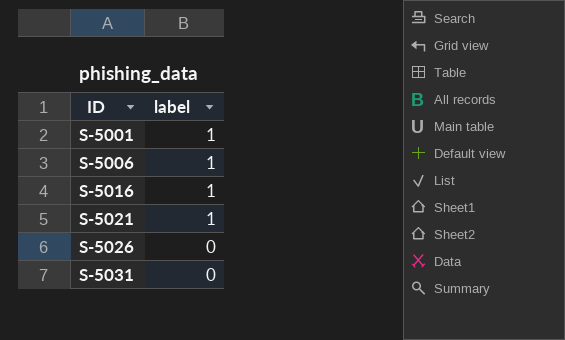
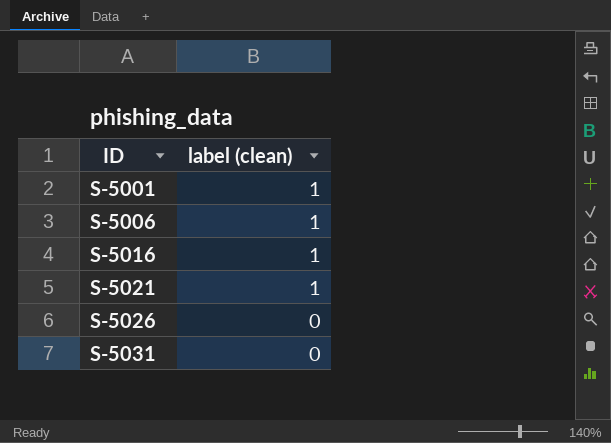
column name: label -> label (clean)

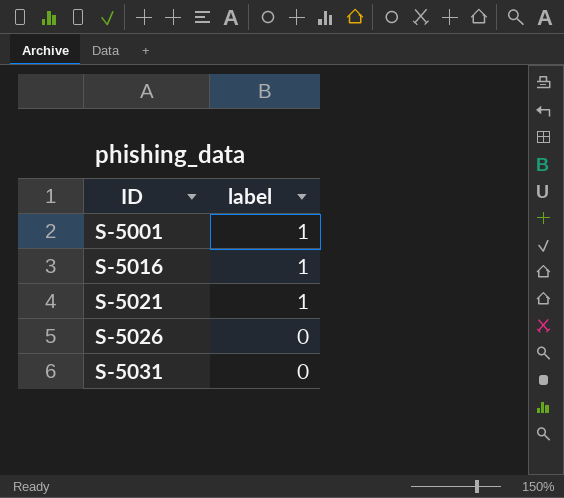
column name: label (clean) -> label
row S-5006: 1 -> none

